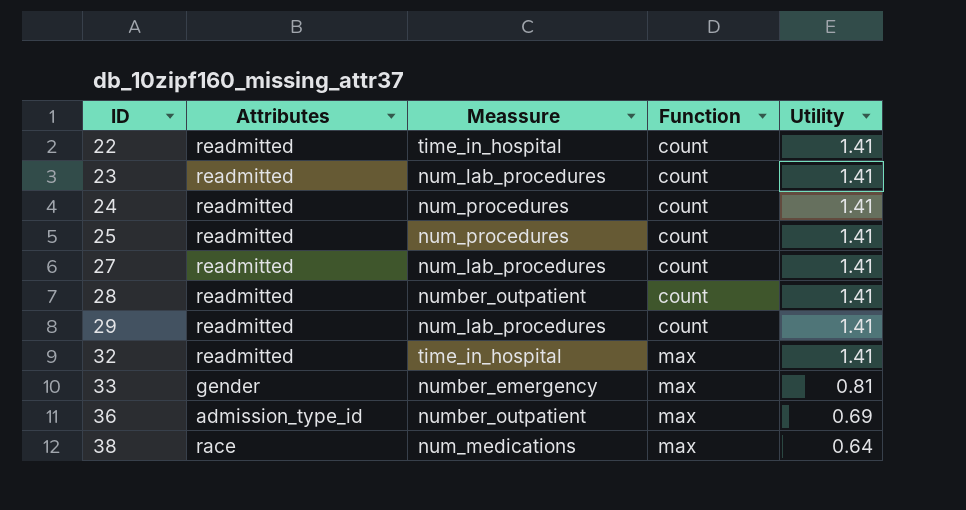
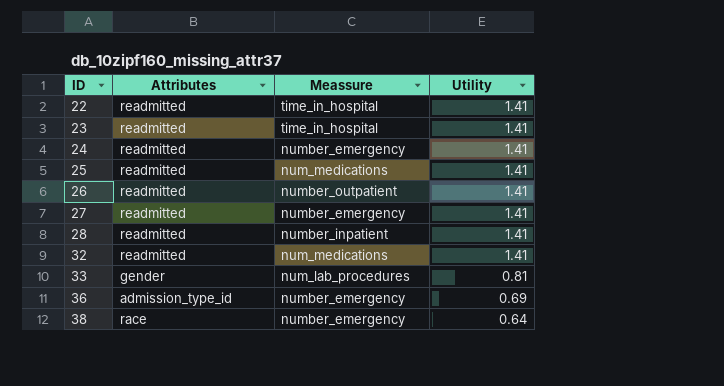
column Function | position: 4 -> none
row 29: readmitted | num_lab_procedures | count | 1.41 -> none
23 | Meassure: num_lab_procedures -> time_in_hospital
24 | Meassure: num_procedures -> number_emergency
25 | Meassure: num_procedures -> num_medications
row 26: none -> readmitted | number_outpatient | 1.41
27 | Meassure: num_lab_procedures -> number_emergency
28 | Meassure: number_outpatient -> number_inpatient
32 | Meassure: time_in_hospital -> num_medications
33 | Meassure: number_emergency -> num_lab_procedures
36 | Meassure: number_outpatient -> number_emergency
38 | Meassure: num_medications -> number_emergency

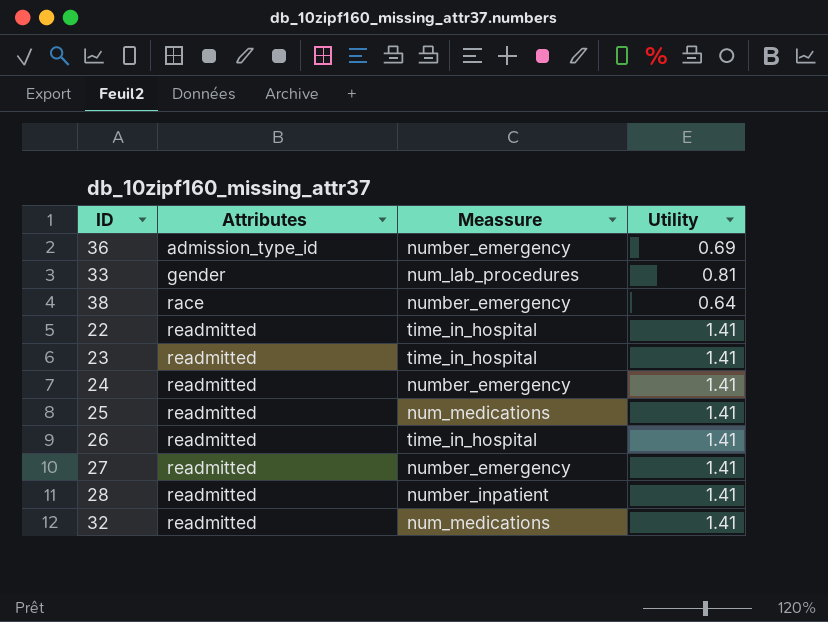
row order: ID ascending -> Attributes ascending
26 | Meassure: number_outpatient -> time_in_hospital

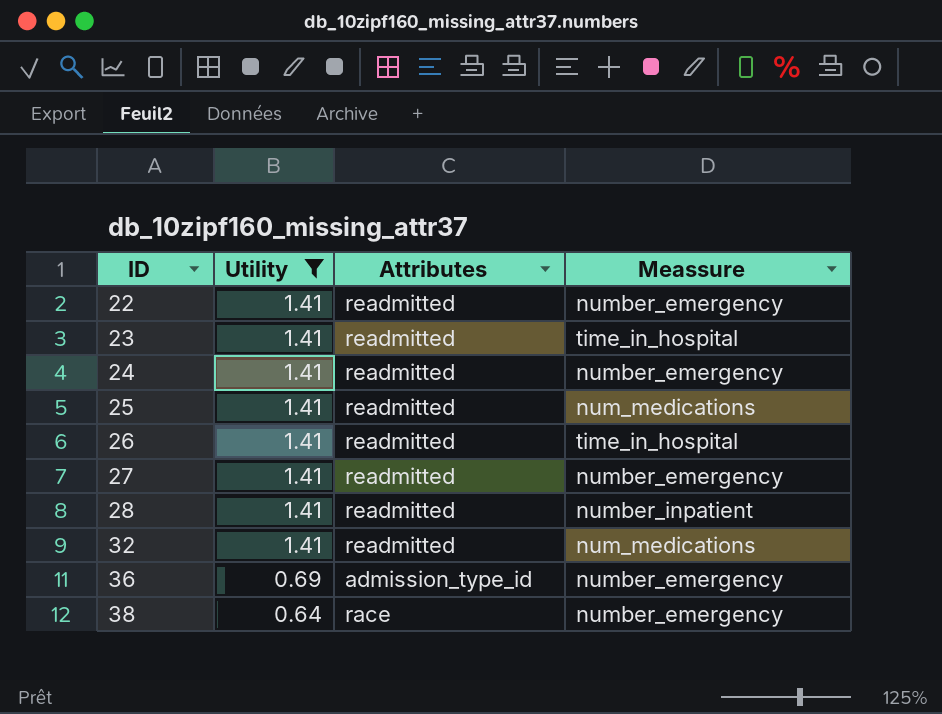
filter: none -> Utility != 0.81
row order: Attributes ascending -> ID ascending
column Utility | position: 4 -> 2
22 | Meassure: time_in_hospital -> number_emergency

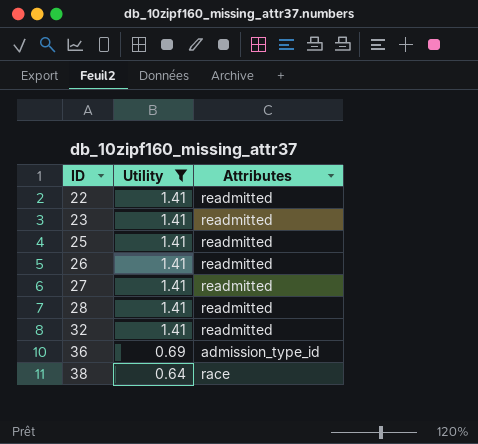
column Meassure | position: 4 -> none
row 24: 1.41 | readmitted | number_emergency -> none

